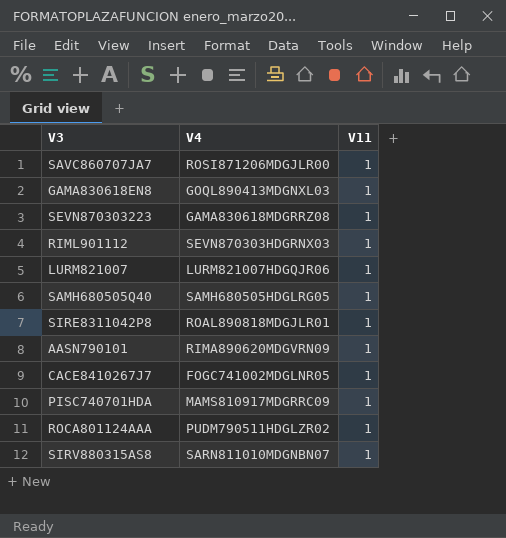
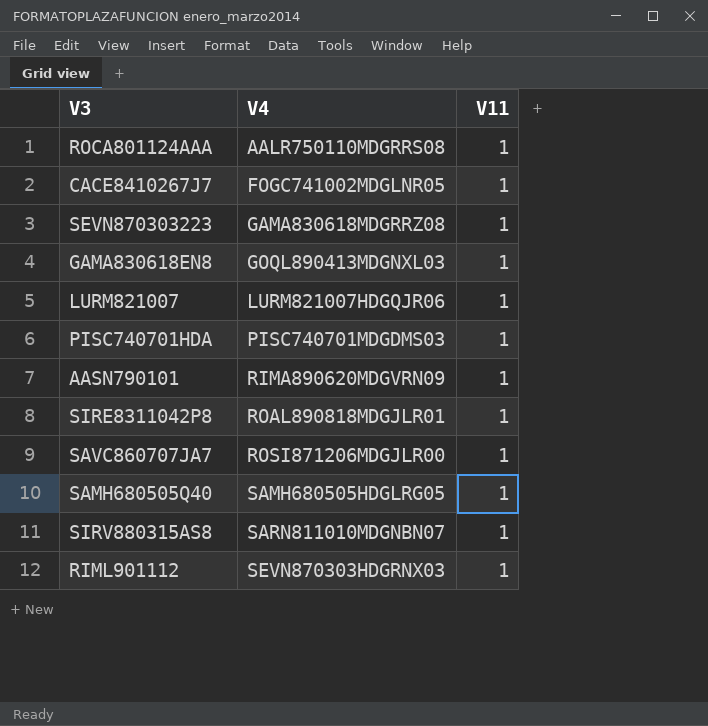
row order: none -> V4 ascending
ROCA801124AAA | V4: PUDM790511HDGLZR02 -> AALR750110MDGRRS08
PISC740701HDA | V4: MAMS810917MDGRRC09 -> PISC740701MDGDMS03

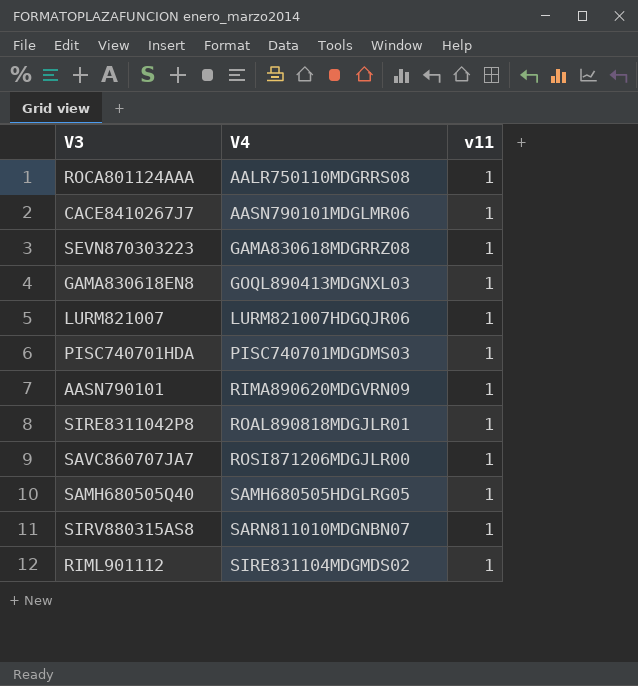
column name: V11 -> v11
CACE8410267J7 | V4: FOGC741002MDGLNR05 -> AASN790101MDGLMR06
RIML901112 | V4: SEVN870303HDGRNX03 -> SIRE831104MDGMDS02

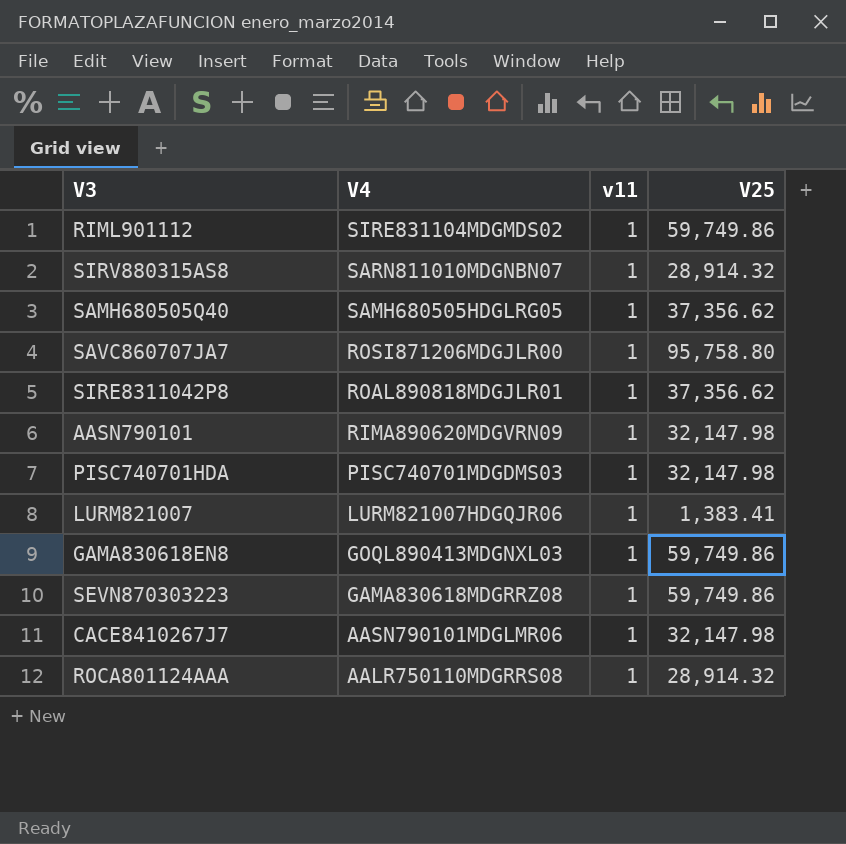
row order: V4 ascending -> V4 descending
column V25 | position: none -> 4

